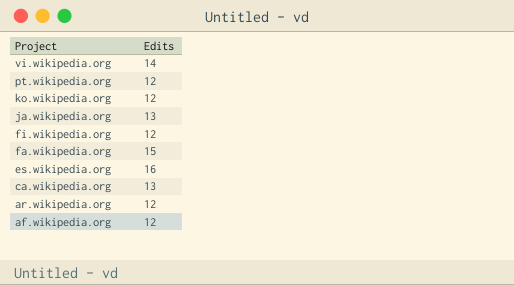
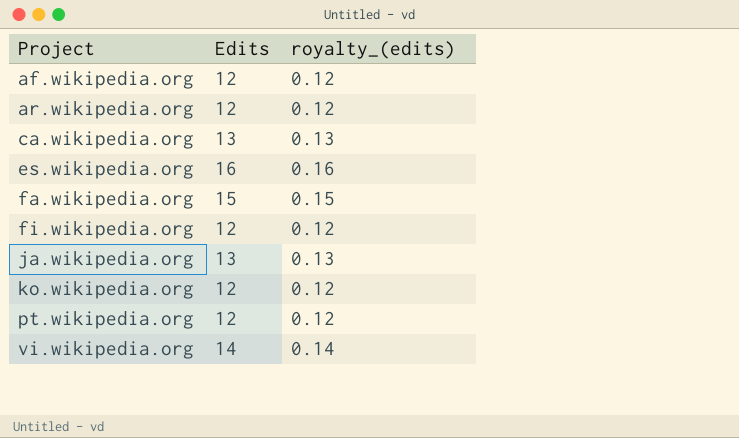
row order: Project descending -> Project ascending
column royalty_(edits) | formula: none -> [Edits] * 0.01

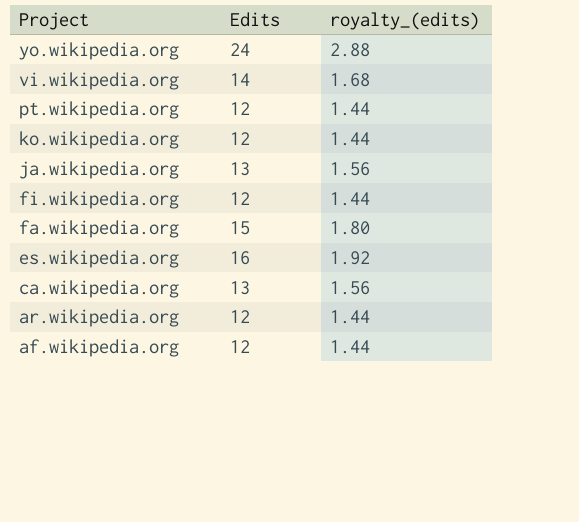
row order: Project ascending -> Project descending
column royalty_(edits) | formula: [Edits] * 0.01 -> [Edits] * 0.12
row yo.wikipedia.org: none -> 24 | 2.88

